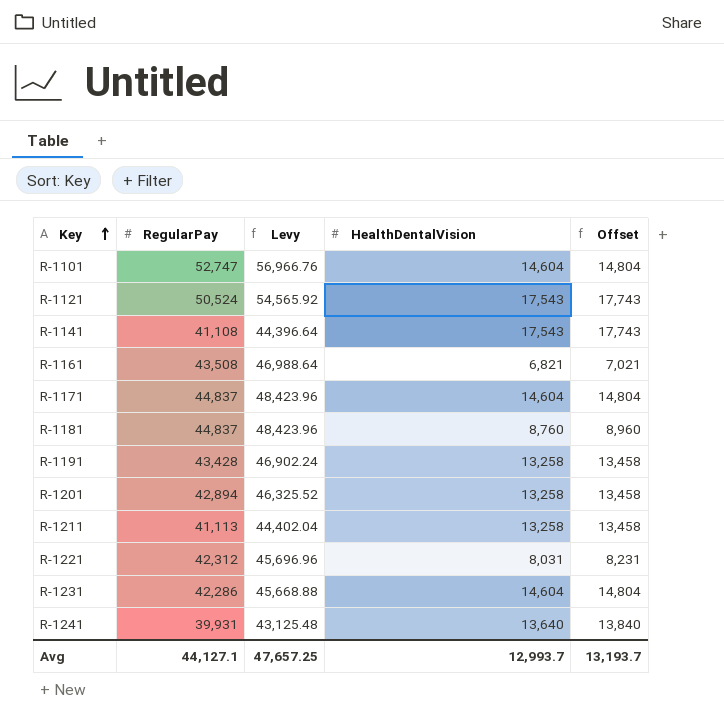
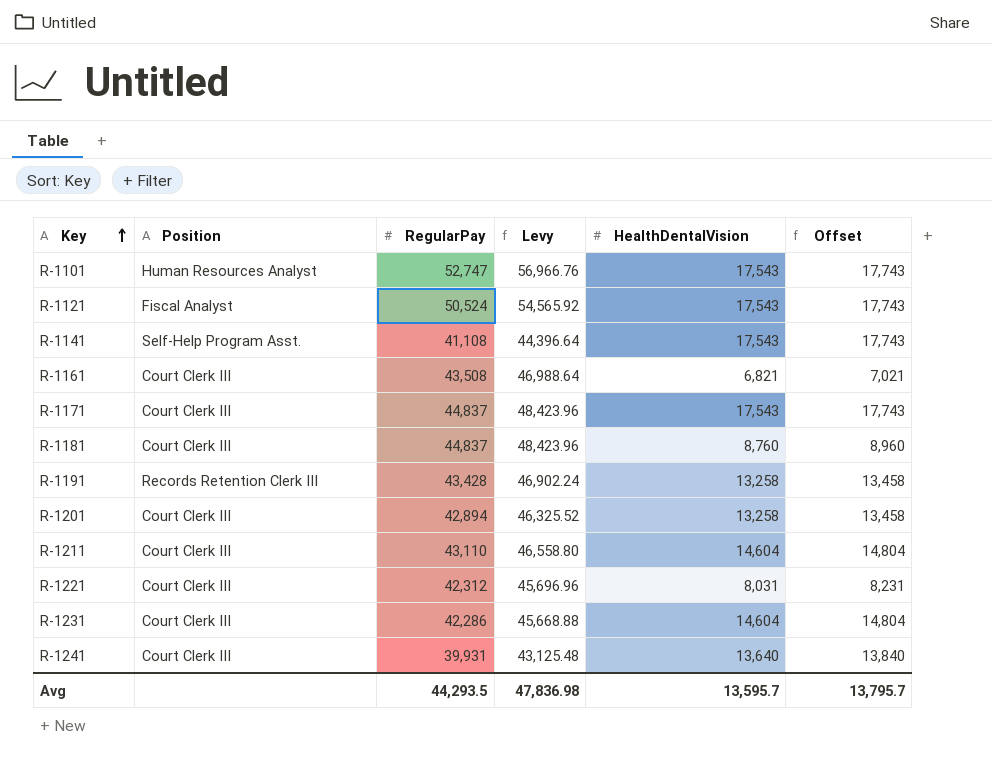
column Position | position: none -> 2
R-1101 | HealthDentalVision: 14,604 -> 17,543
R-1101 | Offset: 14,804 -> 17,743
R-1171 | HealthDentalVision: 14,604 -> 17,543
R-1171 | Offset: 14,804 -> 17,743
R-1211 | RegularPay: 41,113 -> 43,110
R-1211 | Levy: 44,402.04 -> 46,558.80
R-1211 | HealthDentalVision: 13,258 -> 14,604
R-1211 | Offset: 13,458 -> 14,804
Avg | RegularPay: 44,127.1 -> 44,293.5
Avg | Levy: 47,657.25 -> 47,836.98
Avg | HealthDentalVision: 12,993.7 -> 13,595.7
Avg | Offset: 13,193.7 -> 13,795.7

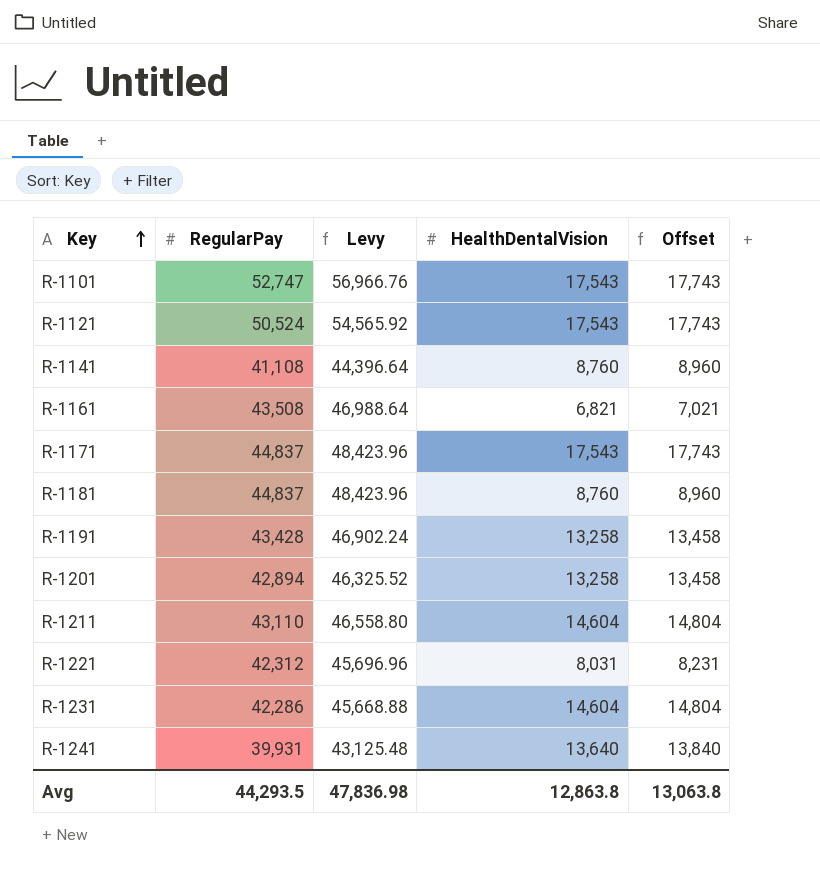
column Position | position: 2 -> none
R-1141 | HealthDentalVision: 17,543 -> 8,760
R-1141 | Offset: 17,743 -> 8,960
Avg | HealthDentalVision: 13,595.7 -> 12,863.8
Avg | Offset: 13,795.7 -> 13,063.8

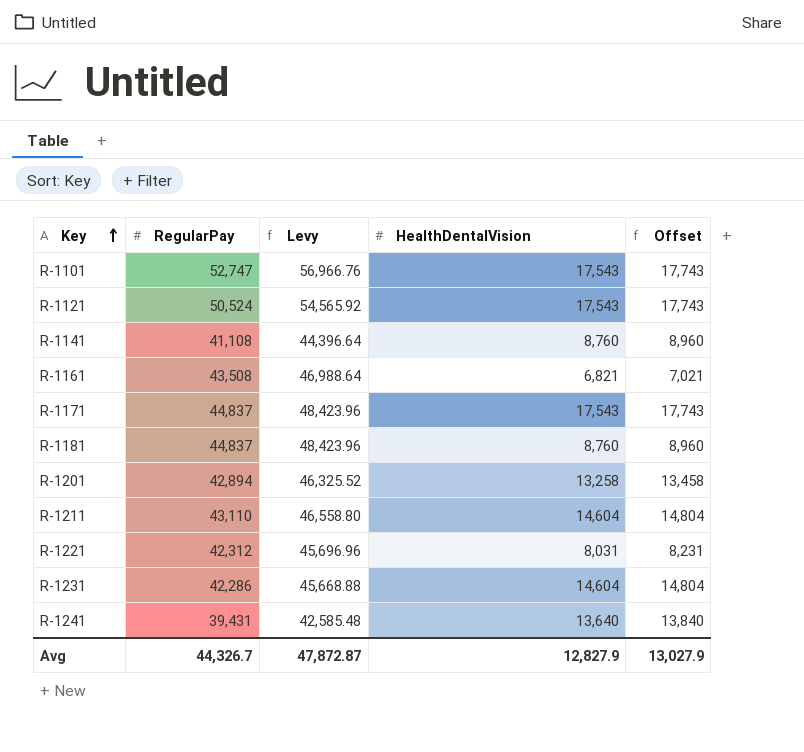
row R-1191: 43,428 | 46,902.24 | 13,258 | 13,458 -> none
R-1241 | RegularPay: 39,931 -> 39,431
R-1241 | Levy: 43,125.48 -> 42,585.48
Avg | RegularPay: 44,293.5 -> 44,326.7
Avg | Levy: 47,836.98 -> 47,872.87
Avg | HealthDentalVision: 12,863.8 -> 12,827.9
Avg | Offset: 13,063.8 -> 13,027.9

